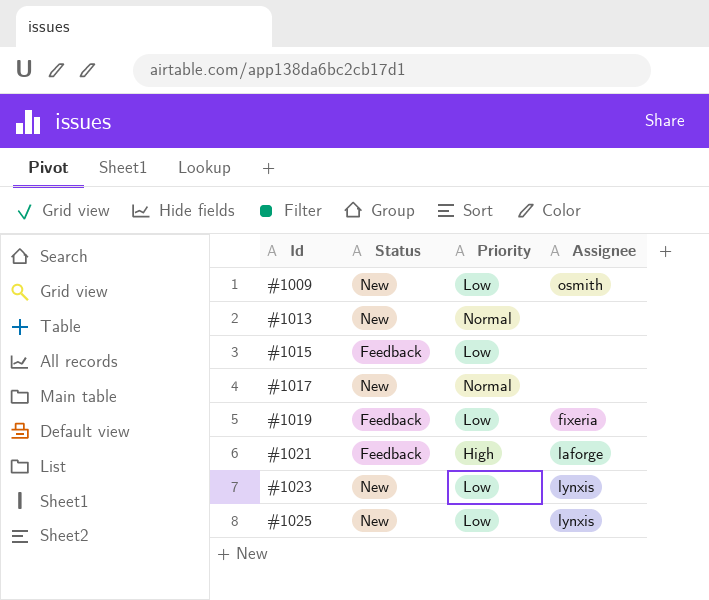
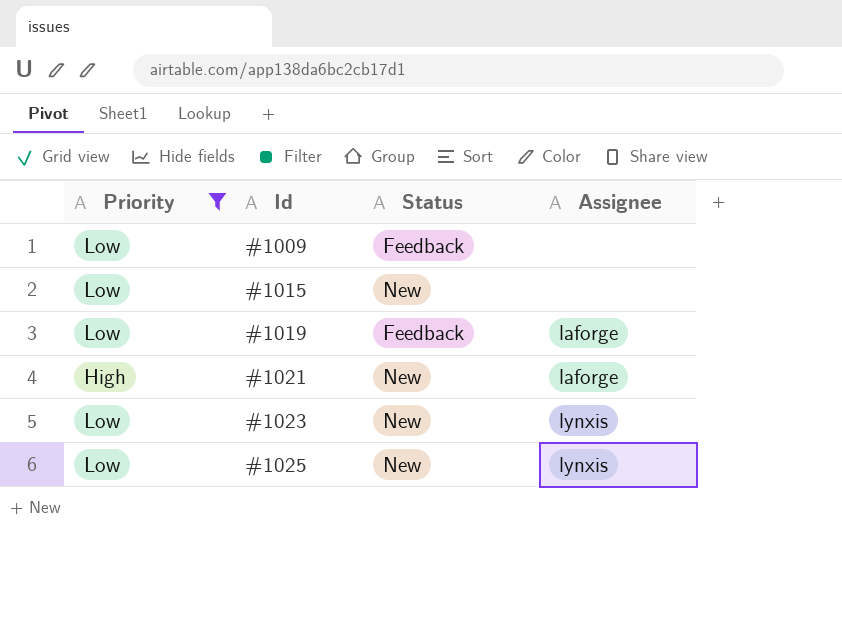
filter: none -> Priority != Normal
column Priority | position: 3 -> 1
#1009 | Status: New -> Feedback
#1009 | Assignee: osmith -> none
#1015 | Status: Feedback -> New
#1019 | Assignee: fixeria -> laforge
#1021 | Status: Feedback -> New

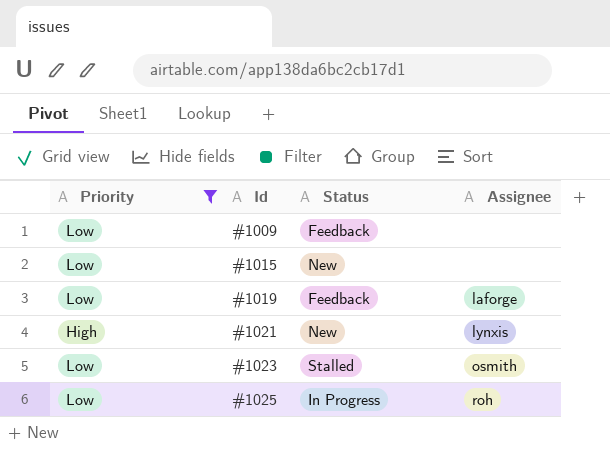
#1021 | Assignee: laforge -> lynxis
#1023 | Status: New -> Stalled
#1023 | Assignee: lynxis -> osmith
#1025 | Status: New -> In Progress
#1025 | Assignee: lynxis -> roh

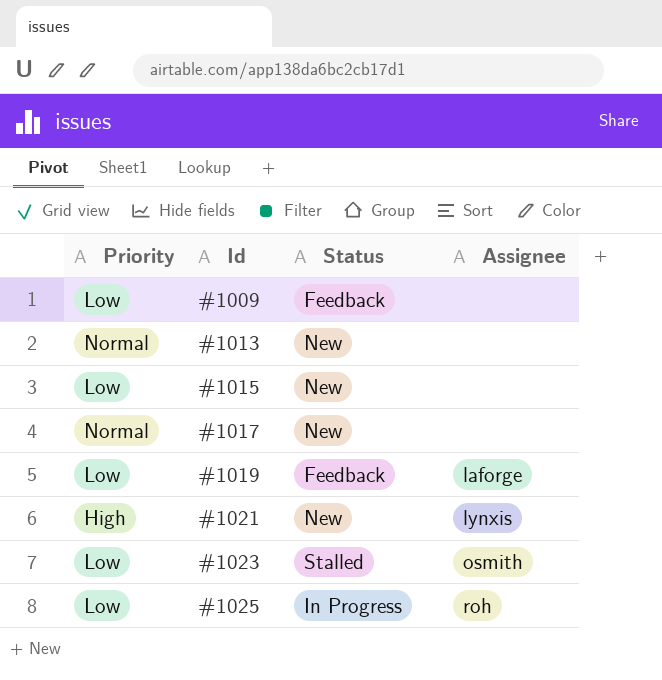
filter: Priority != Normal -> none

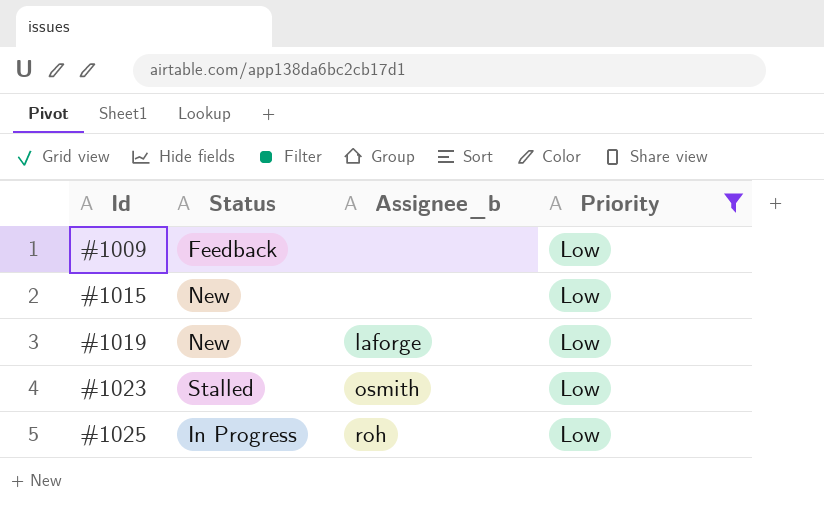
filter: none -> Priority = Low
column name: Assignee -> Assignee_b
column Priority | position: 1 -> 4
#1019 | Status: Feedback -> New

